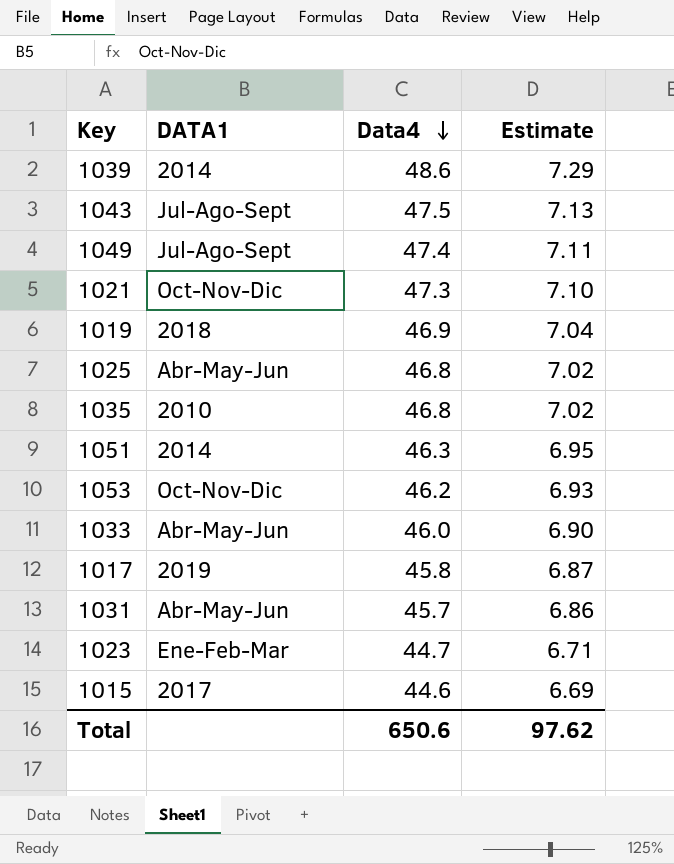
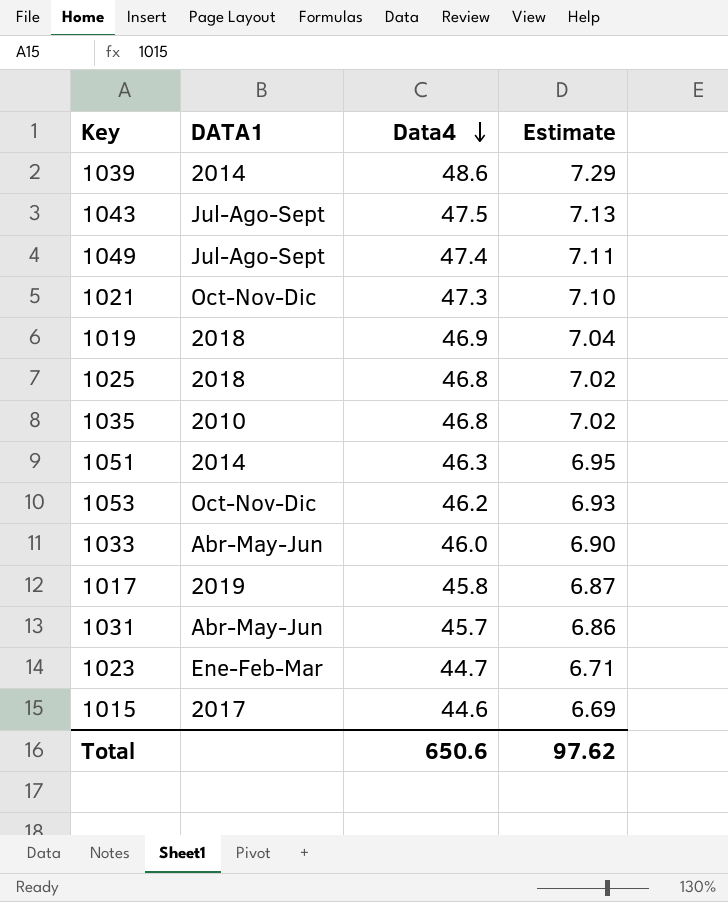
1025 | DATA1: Abr-May-Jun -> 2018

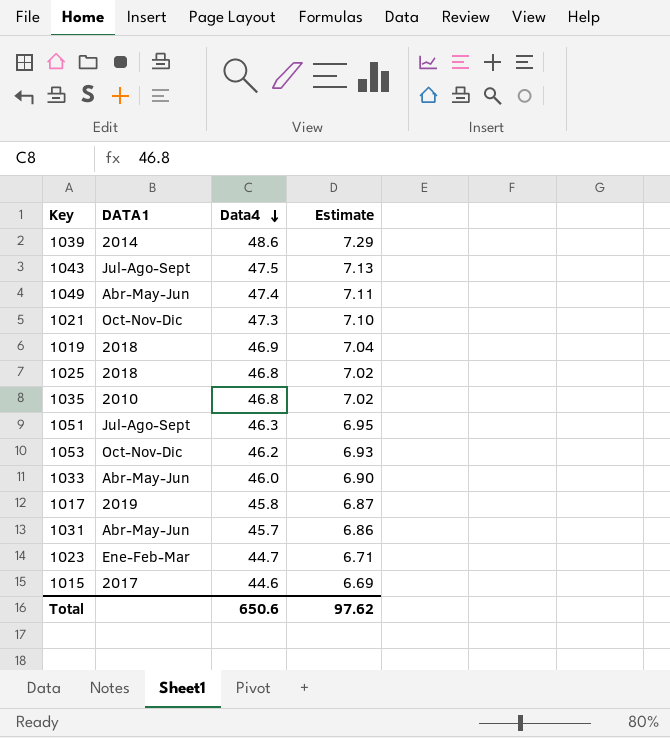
1049 | DATA1: Jul-Ago-Sept -> Abr-May-Jun
1051 | DATA1: 2014 -> Jul-Ago-Sept

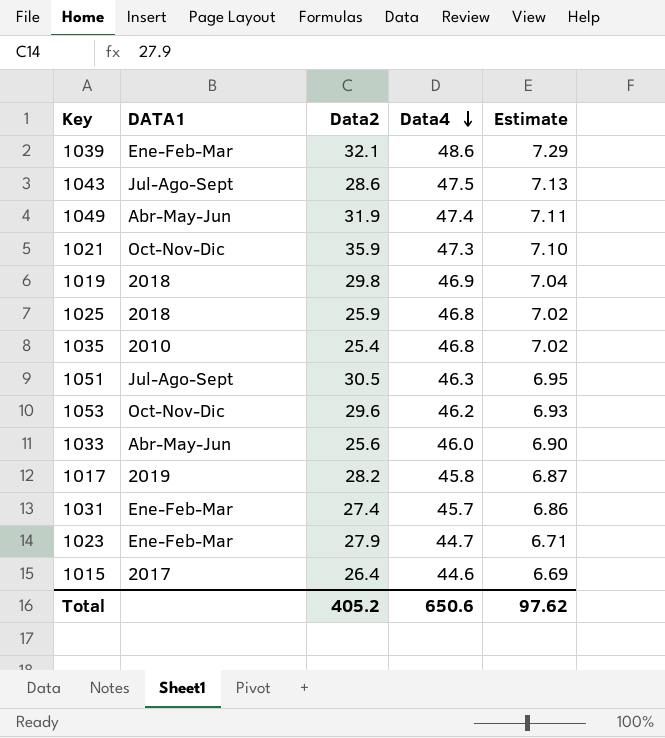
column Data2 | position: none -> 3
1039 | DATA1: 2014 -> Ene-Feb-Mar
1031 | DATA1: Abr-May-Jun -> Ene-Feb-Mar

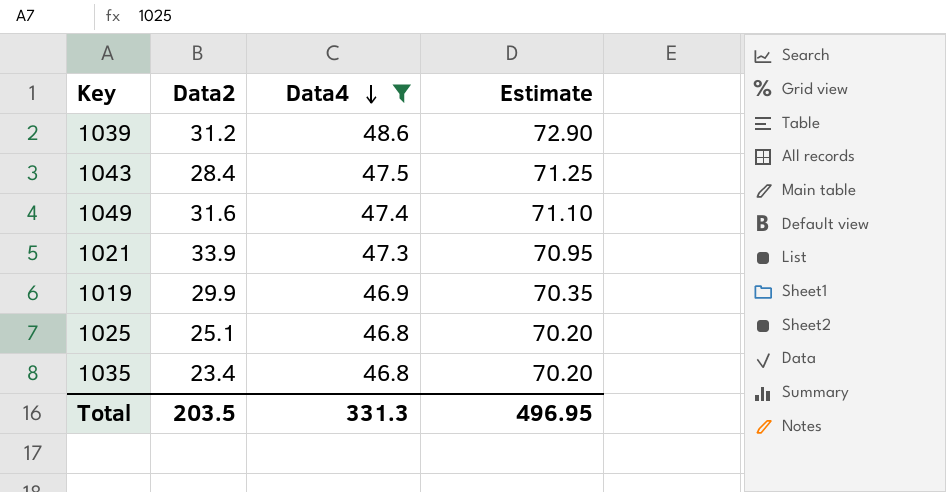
filter: none -> Data4 >= 46.8
column DATA1 | position: 2 -> none
column Estimate | formula: [Data4] * 0.15 -> [Data4] * 1.5
1039 | Data2: 32.1 -> 31.2
1043 | Data2: 28.6 -> 28.4
1049 | Data2: 31.9 -> 31.6
1021 | Data2: 35.9 -> 33.9
1019 | Data2: 29.8 -> 29.9
1025 | Data2: 25.9 -> 25.1
1035 | Data2: 25.4 -> 23.4
Total | Data2: 405.2 -> 203.5
Total | Data4: 650.6 -> 331.3
Total | Estimate: 97.62 -> 496.95

